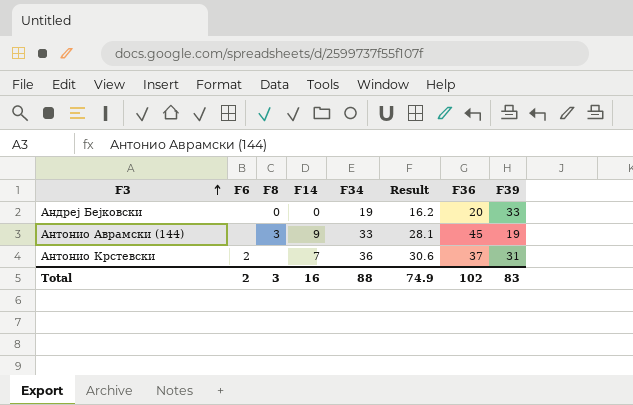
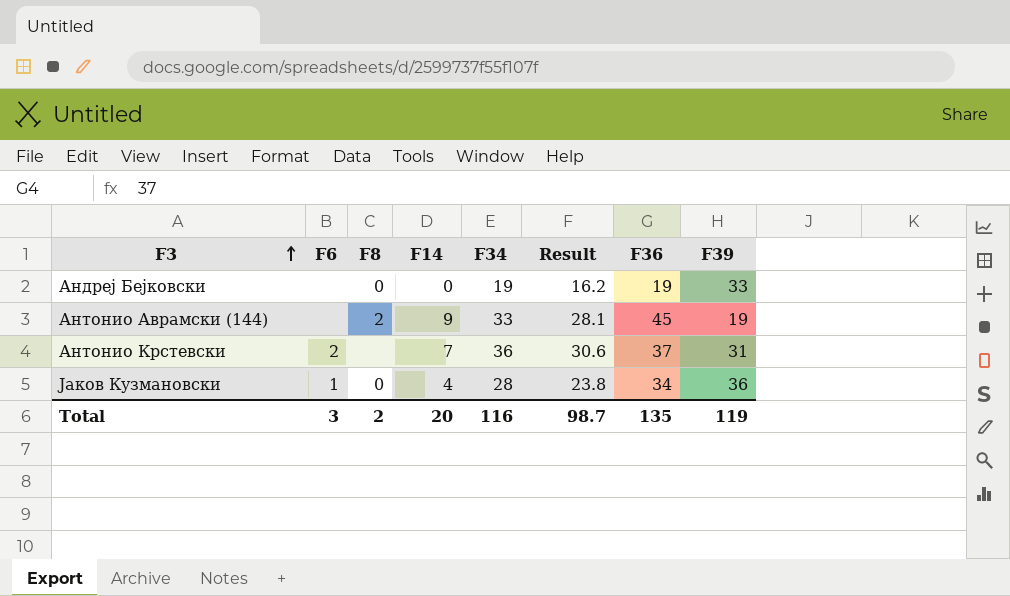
Андреј Бејковски | F36: 20 -> 19
Антонио Аврамски (144) | F8: 3 -> 2
row Јаков Кузмановски: none -> 1 | 0 | 4 | 28 | 23.8 | 34 | 36
Total | F6: 2 -> 3
Total | F8: 3 -> 2
Total | F14: 16 -> 20
Total | F34: 88 -> 116
Total | Result: 74.9 -> 98.7
Total | F36: 102 -> 135
Total | F39: 83 -> 119

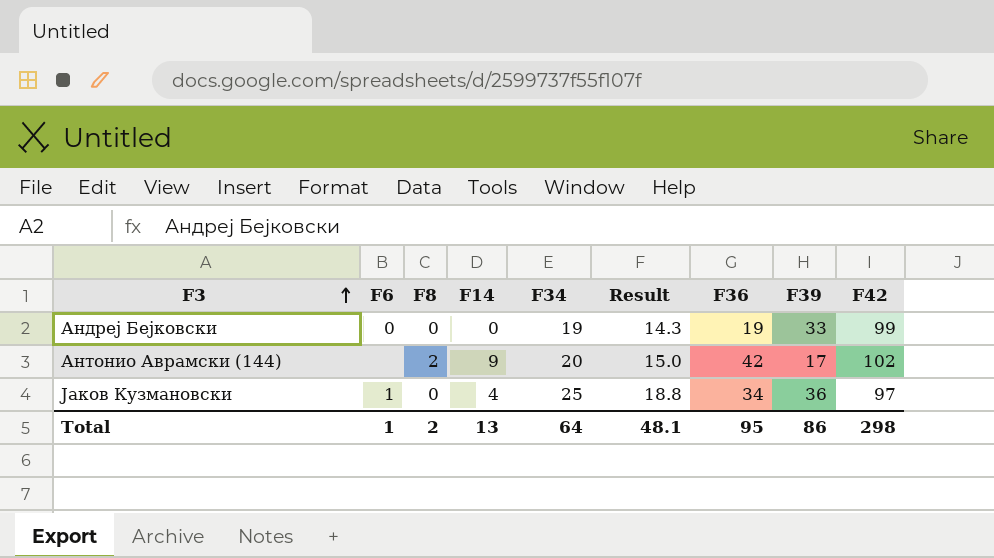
column Result | formula: [F34] * 0.85 -> [F34] * 0.75
column F42 | position: none -> 9
row Антонио Крстевски: 2 | none | 7 | 36 | 30.6 | 37 | 31 -> none
Андреј Бејковски | F6: none -> 0
Антонио Аврамски (144) | F34: 33 -> 20
Антонио Аврамски (144) | F36: 45 -> 42
Антонио Аврамски (144) | F39: 19 -> 17
Јаков Кузмановски | F34: 28 -> 25
Total | F6: 3 -> 1
Total | F14: 20 -> 13
Total | F34: 116 -> 64
Total | Result: 98.7 -> 48.1
Total | F36: 135 -> 95
Total | F39: 119 -> 86

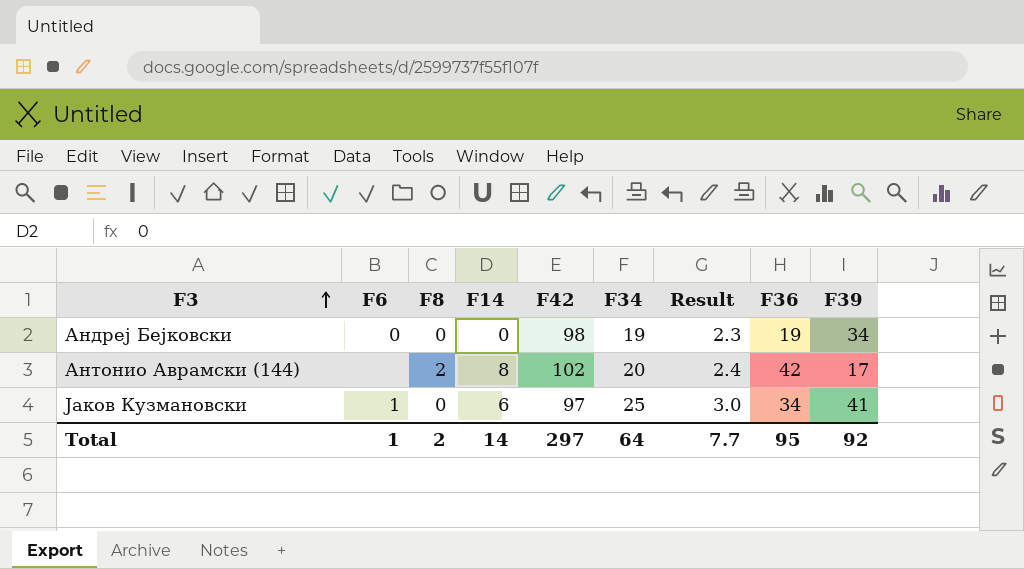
column F42 | position: 9 -> 5
column Result | formula: [F34] * 0.75 -> [F34] * 0.12
Андреј Бејковски | F42: 99 -> 98
Андреј Бејковски | F39: 33 -> 34
Антонио Аврамски (144) | F14: 9 -> 8
Јаков Кузмановски | F14: 4 -> 6
Јаков Кузмановски | F39: 36 -> 41
Total | F14: 13 -> 14
Total | F42: 298 -> 297
Total | Result: 48.1 -> 7.7
Total | F39: 86 -> 92

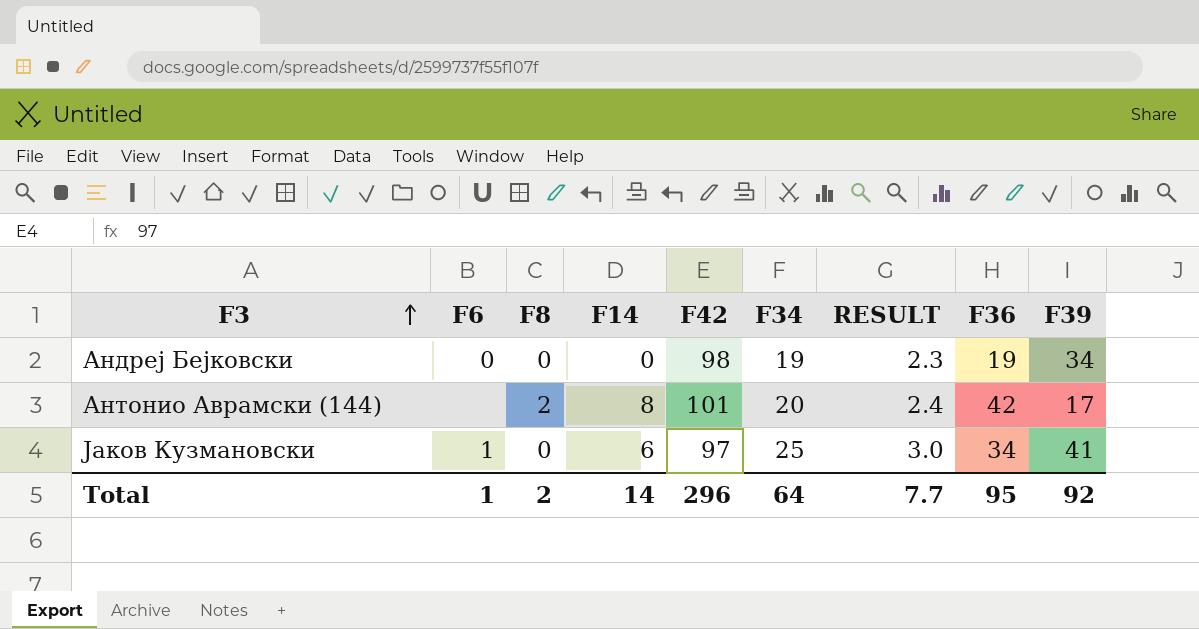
column name: Result -> RESULT
Антонио Аврамски (144) | F42: 102 -> 101
Total | F42: 297 -> 296

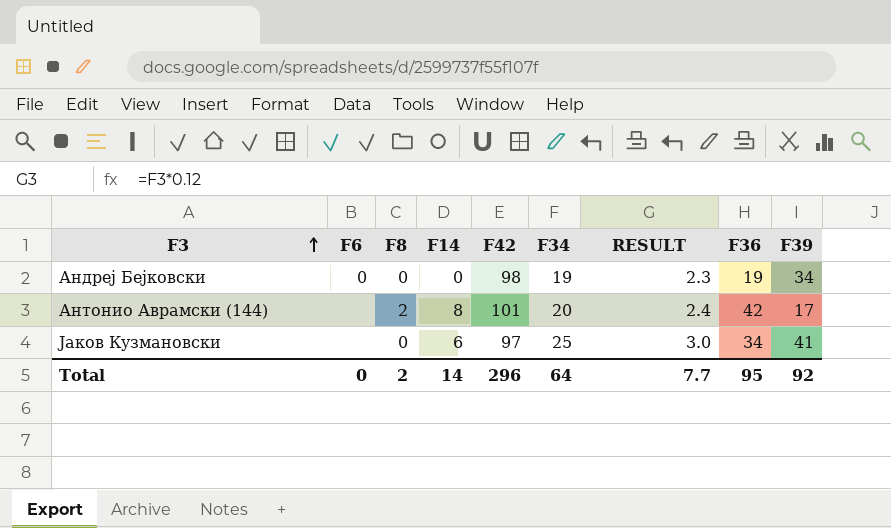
Јаков Кузмановски | F6: 1 -> none
Total | F6: 1 -> 0

